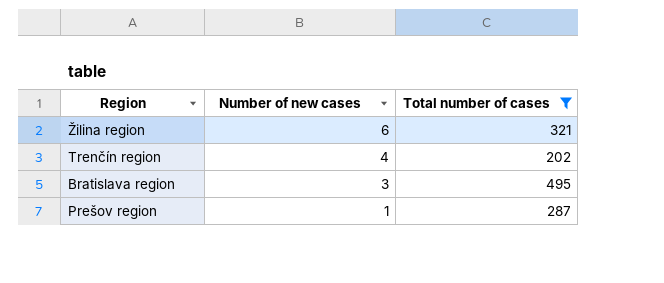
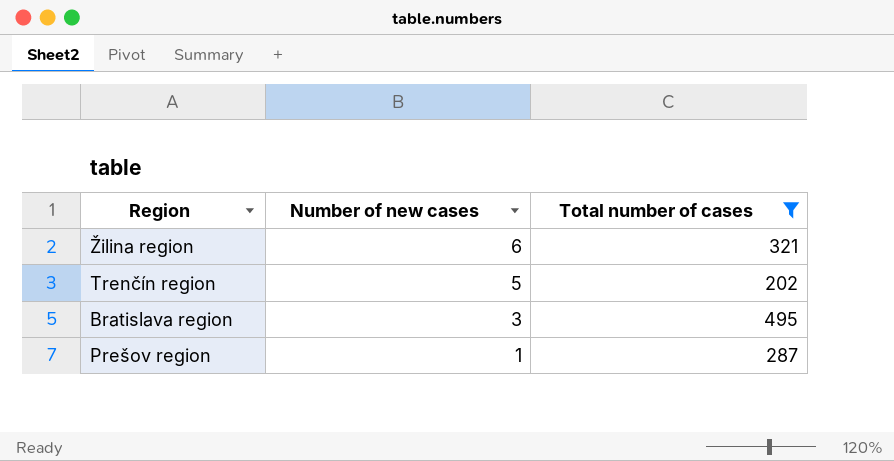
Trenčín region | Number of new cases: 4 -> 5

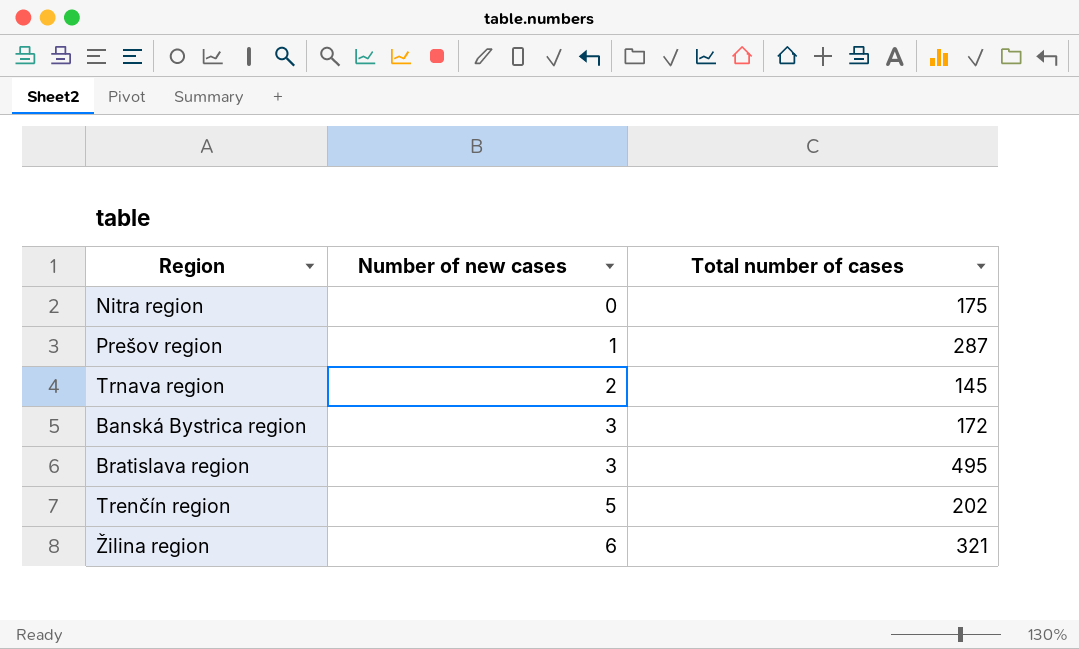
filter: Total number of cases >= 202 -> none
row order: Number of new cases descending -> Number of new cases ascending

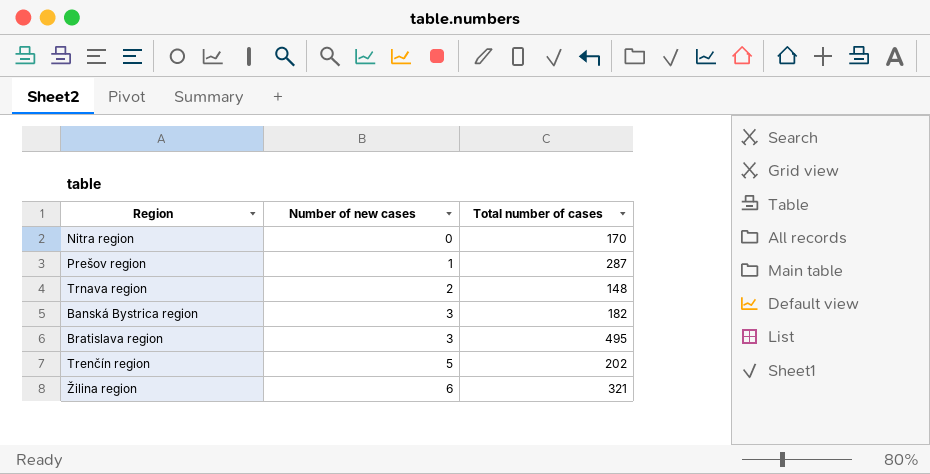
Nitra region | Total number of cases: 175 -> 170
Trnava region | Total number of cases: 145 -> 148
Banská Bystrica region | Total number of cases: 172 -> 182

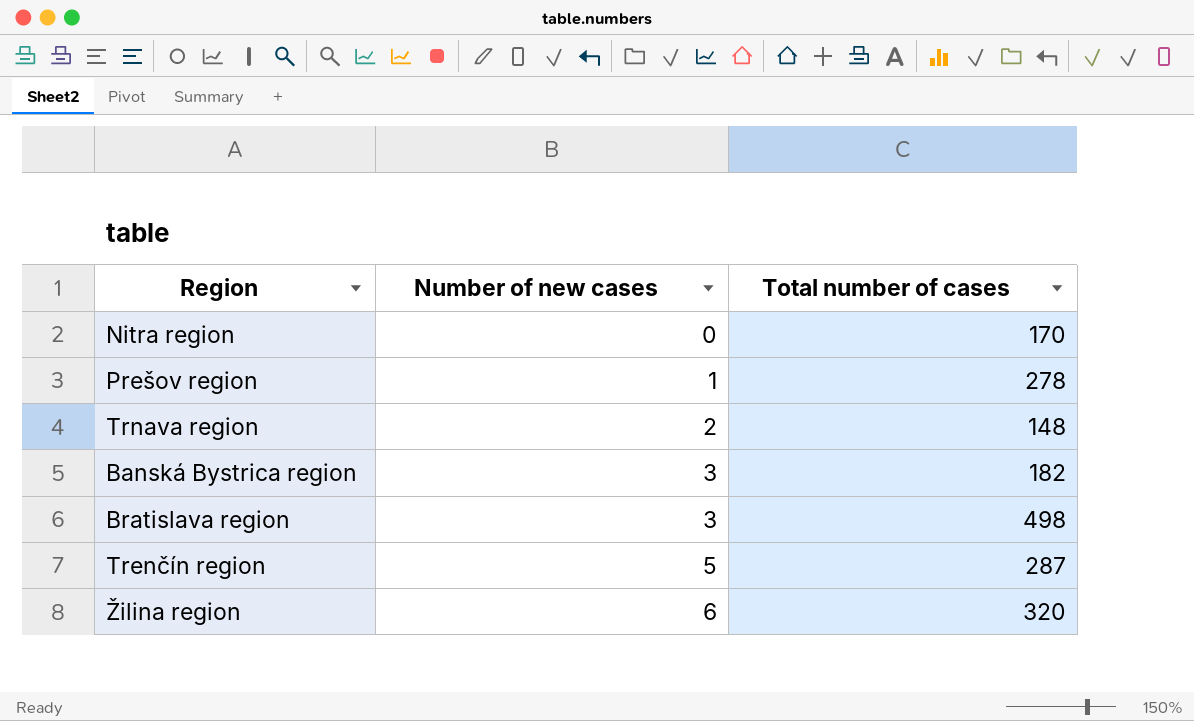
Prešov region | Total number of cases: 287 -> 278
Bratislava region | Total number of cases: 495 -> 498
Trenčín region | Total number of cases: 202 -> 287
Žilina region | Total number of cases: 321 -> 320

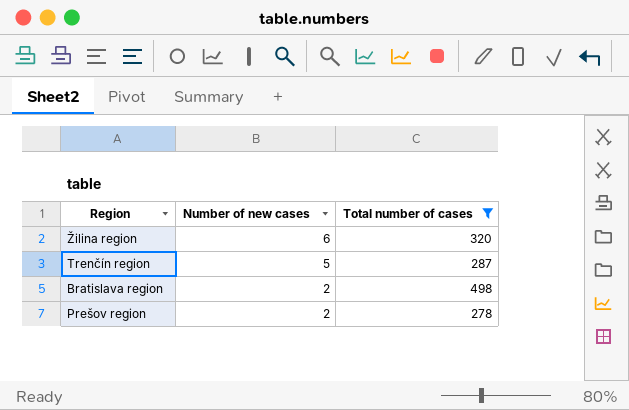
filter: none -> Total number of cases >= 278
row order: Number of new cases ascending -> Number of new cases descending
Bratislava region | Number of new cases: 3 -> 2
Prešov region | Number of new cases: 1 -> 2

